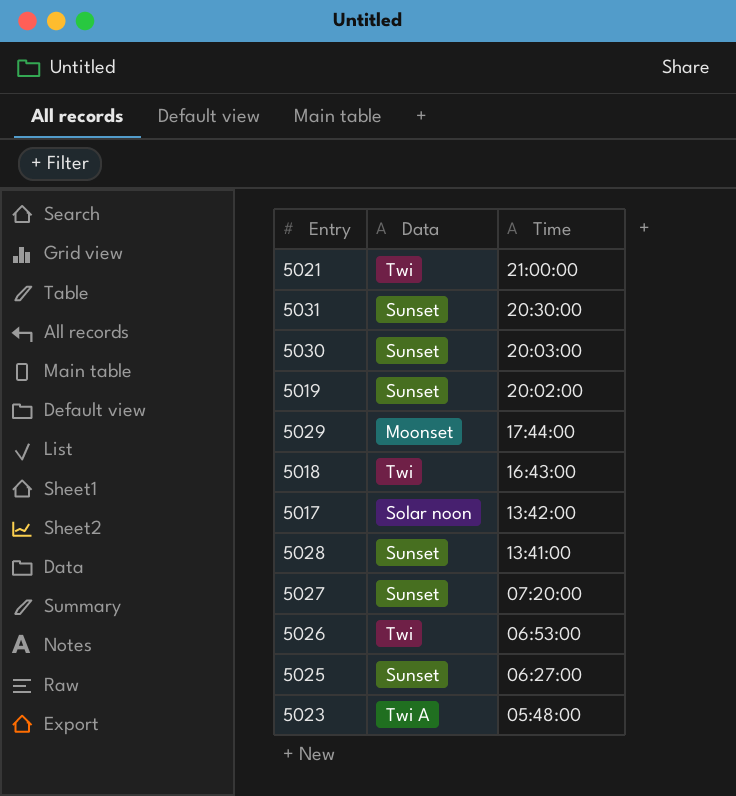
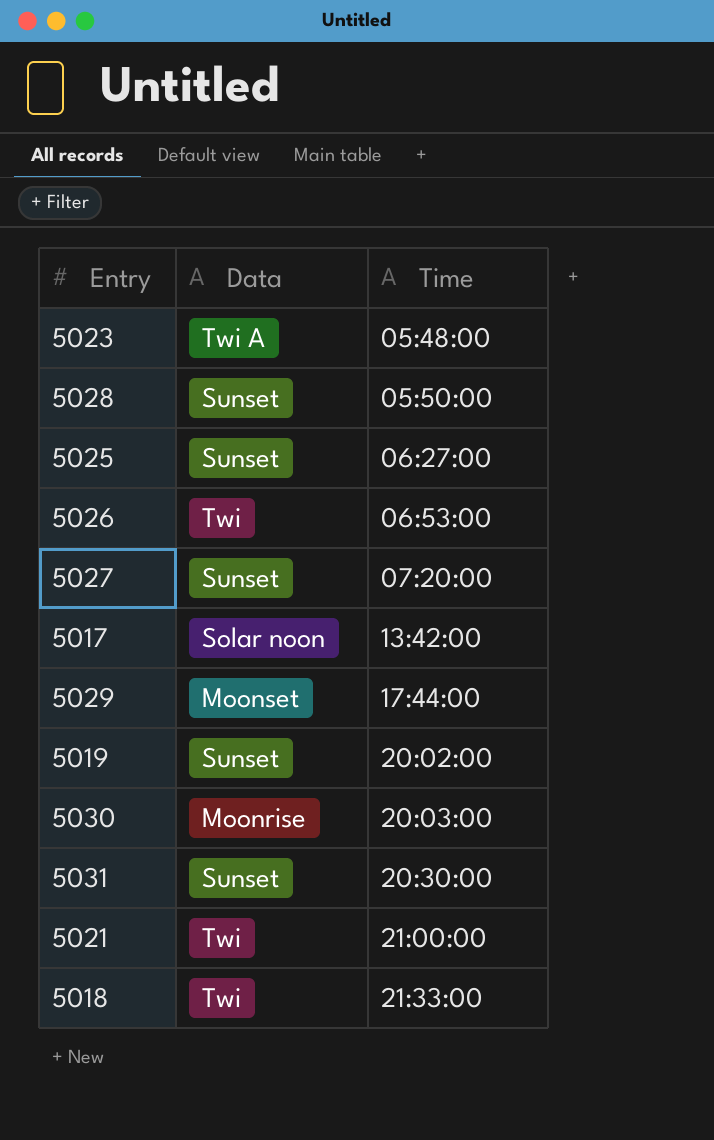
row order: Time descending -> Time ascending
5028 | Time: 13:41:00 -> 05:50:00
5030 | Data: Sunset -> Moonrise
5018 | Time: 16:43:00 -> 21:33:00

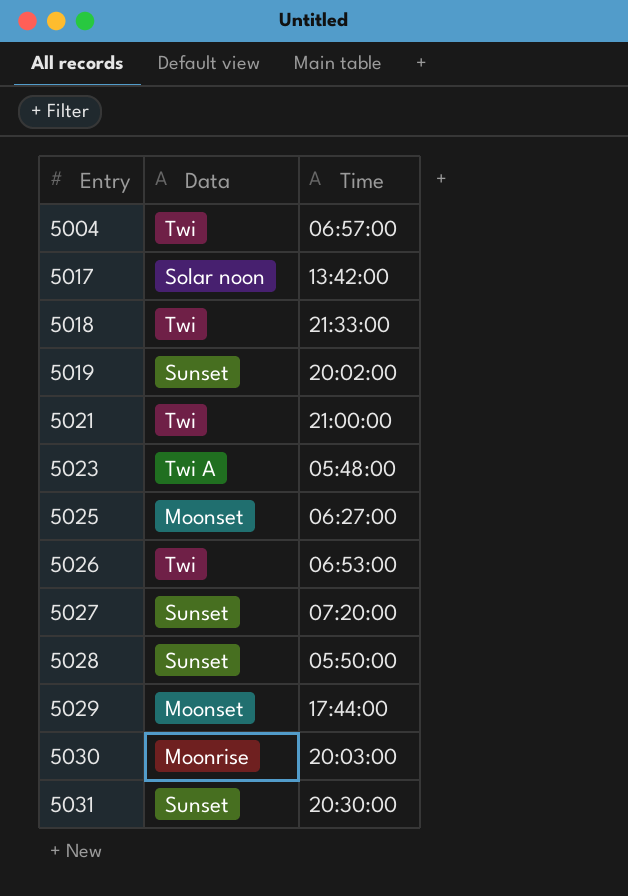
row order: Time ascending -> Entry ascending
row 5004: none -> Twi | 06:57:00
5025 | Data: Sunset -> Moonset

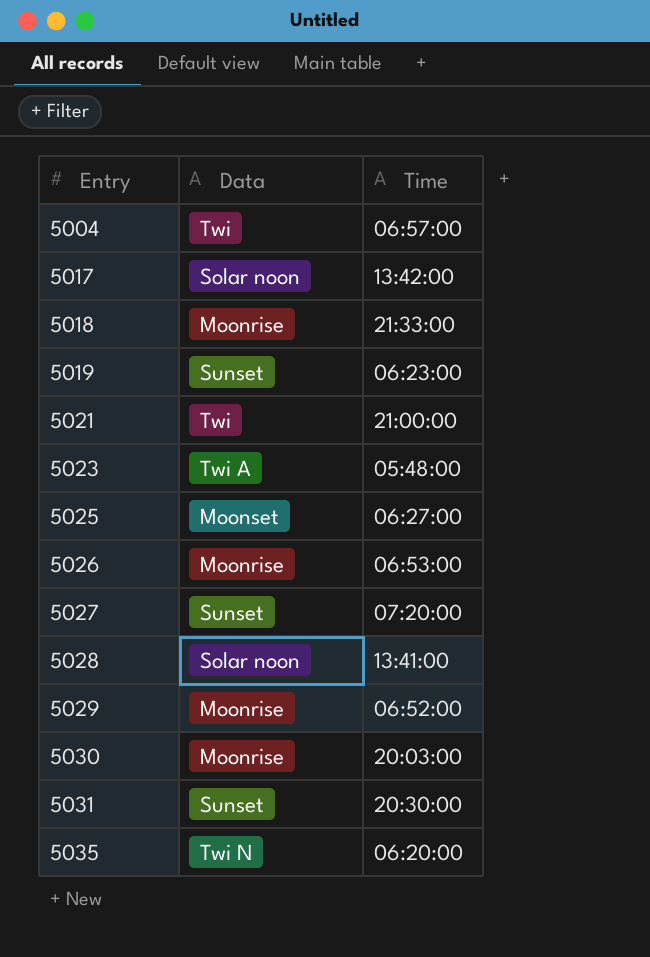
5018 | Data: Twi -> Moonrise
5019 | Time: 20:02:00 -> 06:23:00
5026 | Data: Twi -> Moonrise
5028 | Data: Sunset -> Solar noon
5028 | Time: 05:50:00 -> 13:41:00
5029 | Data: Moonset -> Moonrise
5029 | Time: 17:44:00 -> 06:52:00
row 5035: none -> Twi N | 06:20:00

